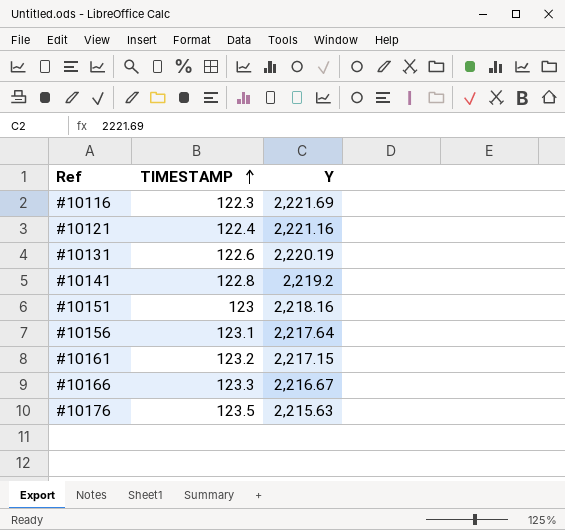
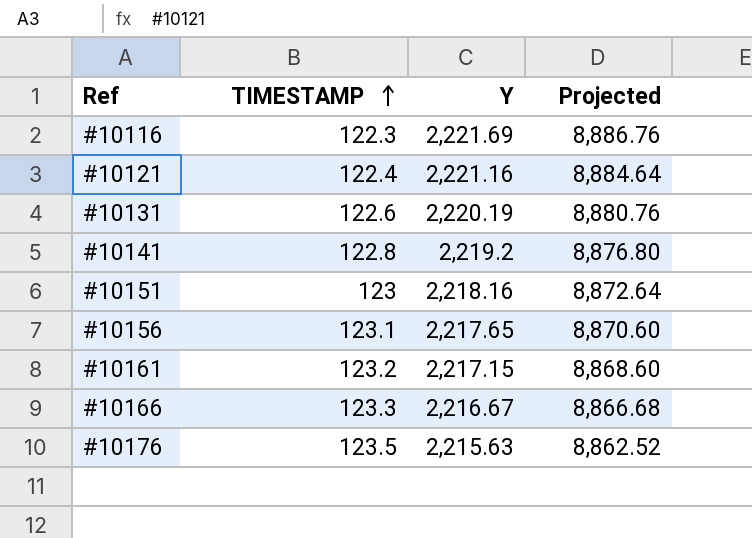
column Projected | formula: none -> [Y] * 4
#10156 | Y: 2,217.64 -> 2,217.65

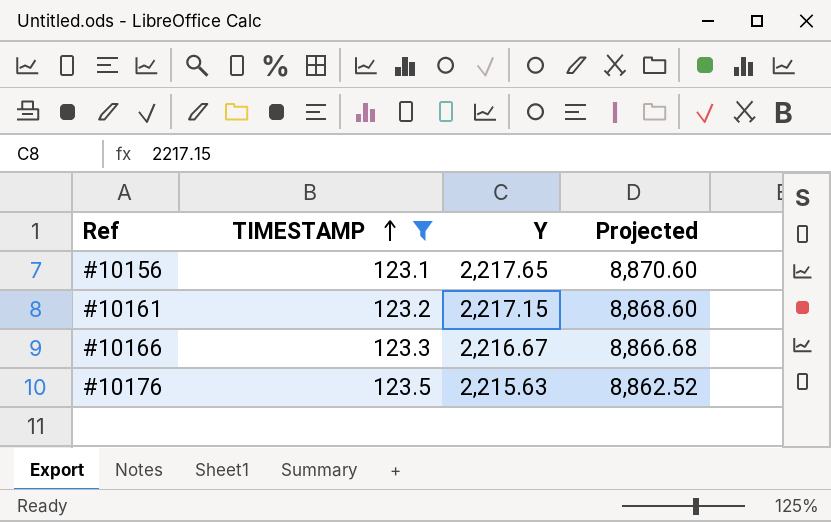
filter: none -> TIMESTAMP >= 123.1

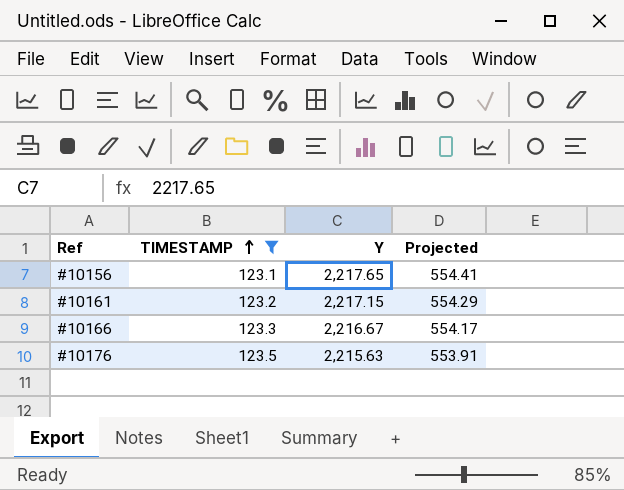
column Projected | formula: [Y] * 4 -> [Y] * 0.25

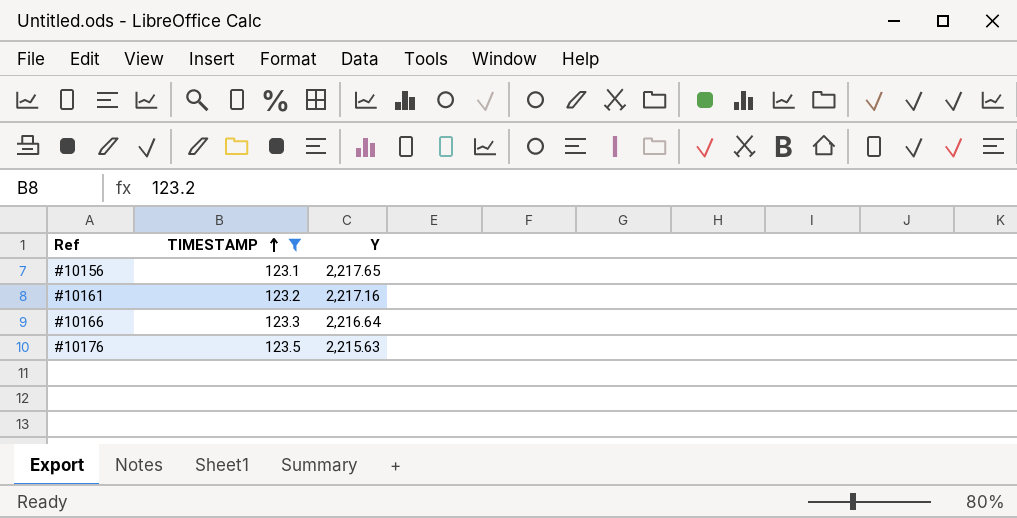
column Projected | formula: [Y] * 0.25 -> none
#10161 | Y: 2,217.15 -> 2,217.16
#10166 | Y: 2,216.67 -> 2,216.64

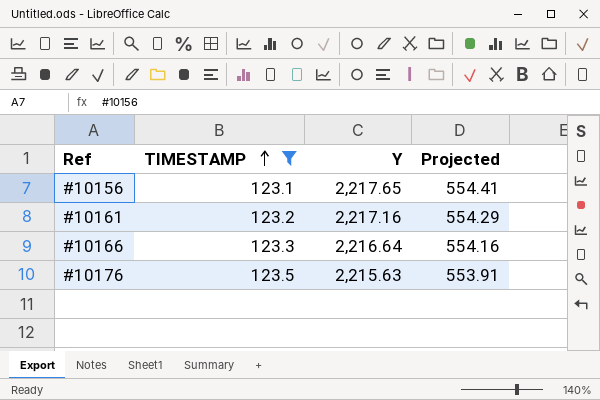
column Projected | formula: none -> [Y] * 0.25

